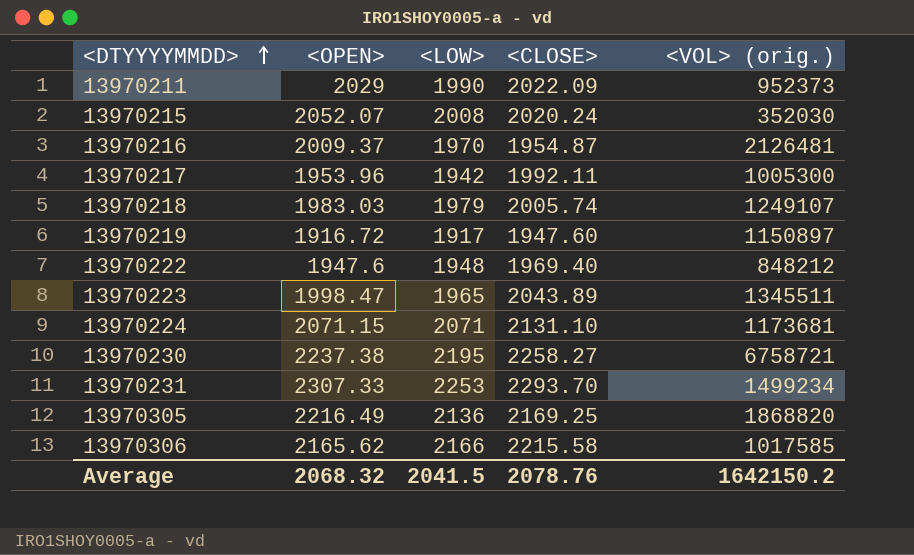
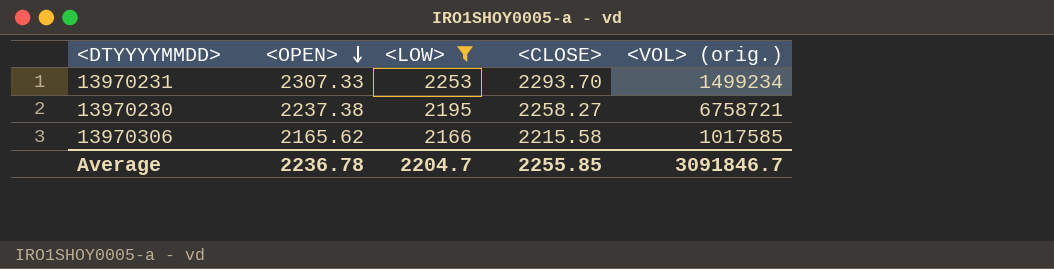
filter: none -> <LOW> >= 2166
row order: <DTYYYYMMDD> ascending -> <OPEN> descending
Average | <OPEN>: 2068.32 -> 2236.78
Average | <LOW>: 2041.5 -> 2204.7
Average | <CLOSE>: 2078.76 -> 2255.85
Average | <VOL> (orig.): 1642150.2 -> 3091846.7

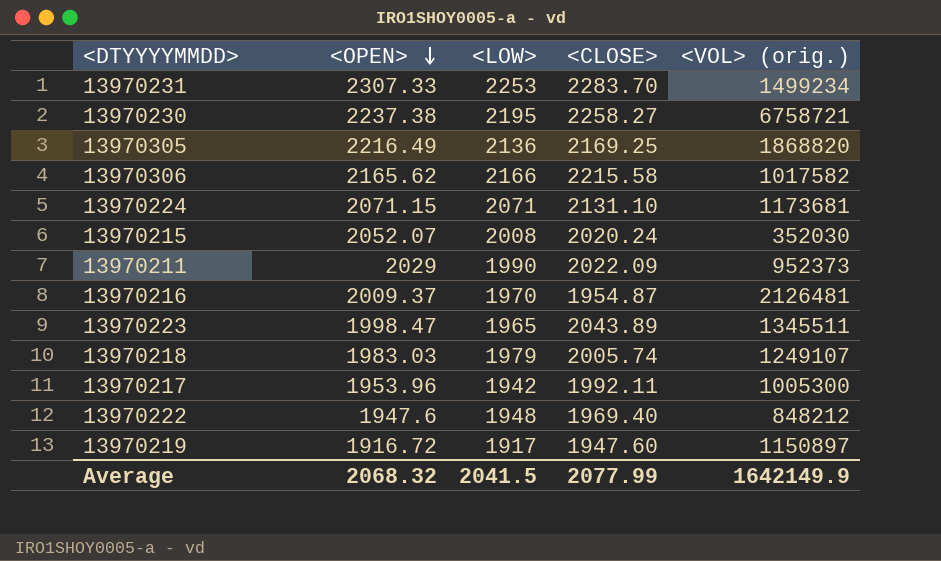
filter: <LOW> >= 2166 -> none
13970231 | <CLOSE>: 2293.70 -> 2283.70
13970306 | <VOL> (orig.): 1017585 -> 1017582
Average | <OPEN>: 2236.78 -> 2068.32
Average | <LOW>: 2204.7 -> 2041.5
Average | <CLOSE>: 2255.85 -> 2077.99
Average | <VOL> (orig.): 3091846.7 -> 1642149.9

